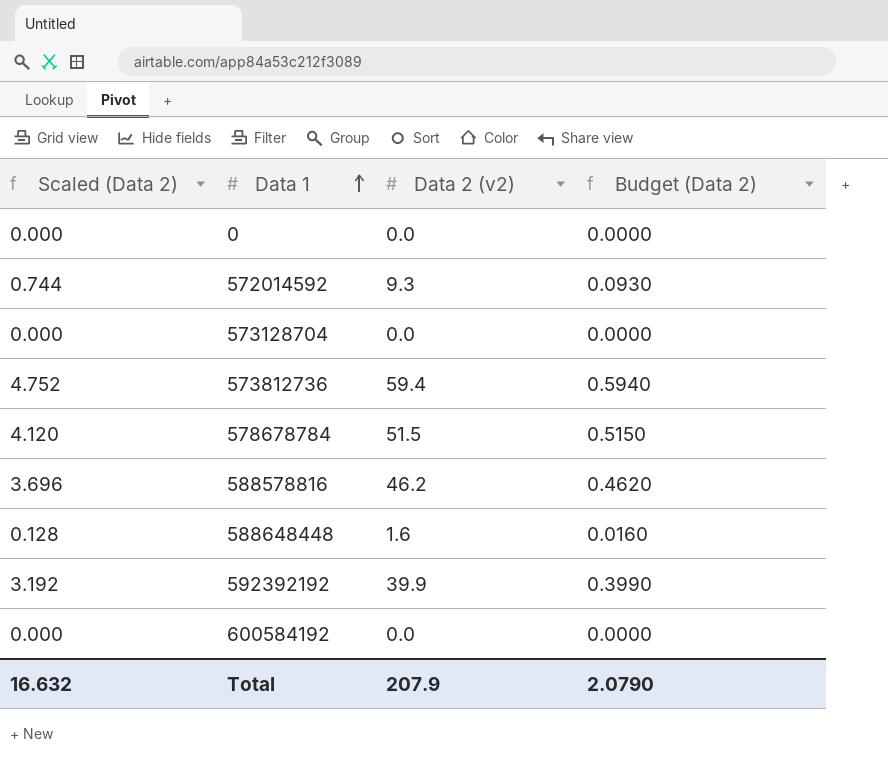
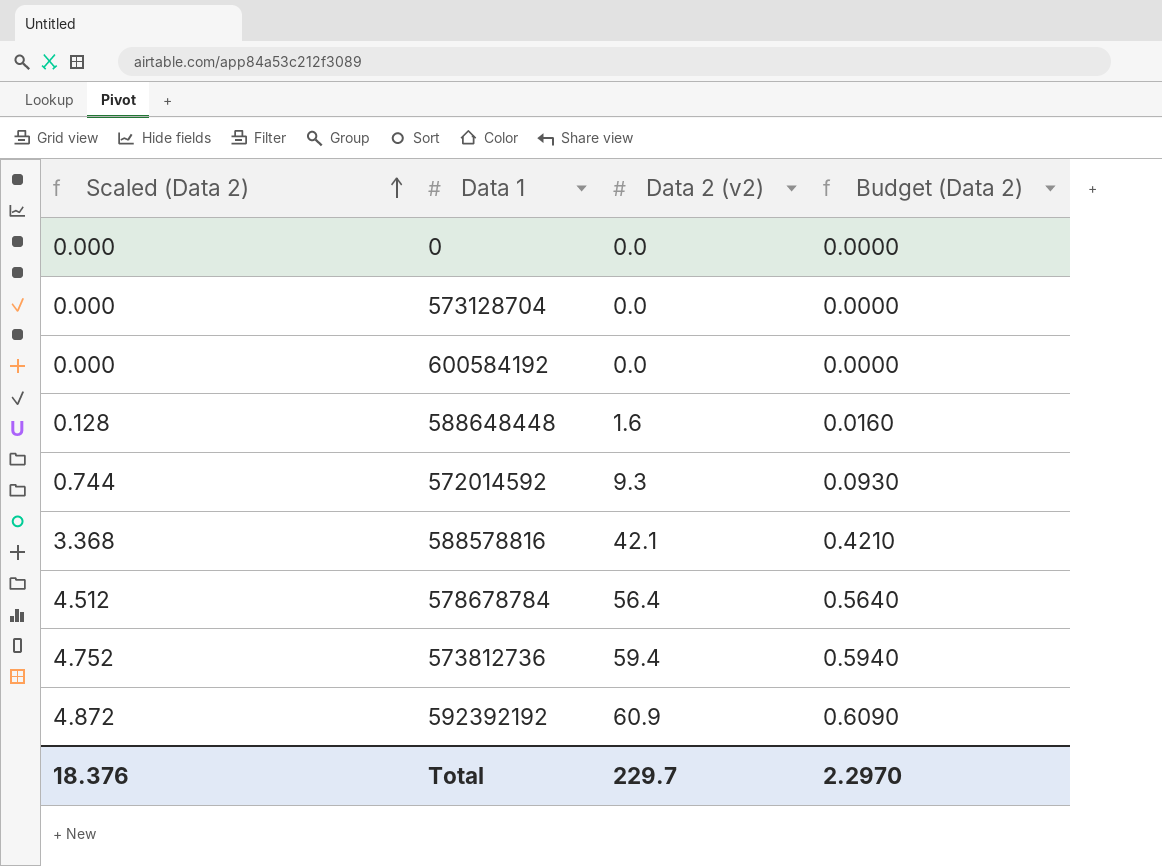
row order: Data 1 ascending -> Scaled (Data 2) ascending
588578816 | Scaled (Data 2): 3.696 -> 3.368
588578816 | Data 2 (v2): 46.2 -> 42.1
588578816 | Budget (Data 2): 0.4620 -> 0.4210
578678784 | Scaled (Data 2): 4.120 -> 4.512
578678784 | Data 2 (v2): 51.5 -> 56.4
578678784 | Budget (Data 2): 0.5150 -> 0.5640
592392192 | Scaled (Data 2): 3.192 -> 4.872
592392192 | Data 2 (v2): 39.9 -> 60.9
592392192 | Budget (Data 2): 0.3990 -> 0.6090
Total | Scaled (Data 2): 16.632 -> 18.376
Total | Data 2 (v2): 207.9 -> 229.7
Total | Budget (Data 2): 2.0790 -> 2.2970

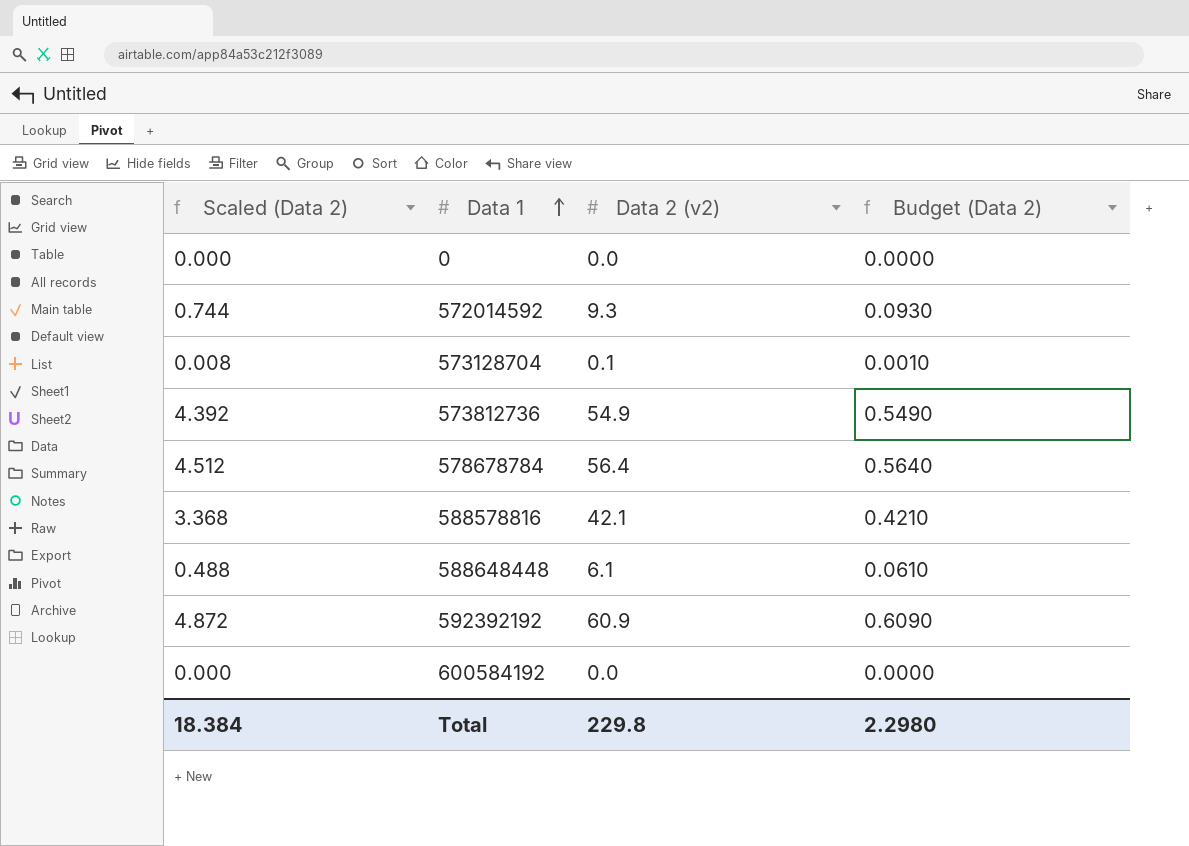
row order: Scaled (Data 2) ascending -> Data 1 ascending
573128704 | Scaled (Data 2): 0.000 -> 0.008
573128704 | Data 2 (v2): 0.0 -> 0.1
573128704 | Budget (Data 2): 0.0000 -> 0.0010
573812736 | Scaled (Data 2): 4.752 -> 4.392
573812736 | Data 2 (v2): 59.4 -> 54.9
573812736 | Budget (Data 2): 0.5940 -> 0.5490
588648448 | Scaled (Data 2): 0.128 -> 0.488
588648448 | Data 2 (v2): 1.6 -> 6.1
588648448 | Budget (Data 2): 0.0160 -> 0.0610
Total | Scaled (Data 2): 18.376 -> 18.384
Total | Data 2 (v2): 229.7 -> 229.8
Total | Budget (Data 2): 2.2970 -> 2.2980

